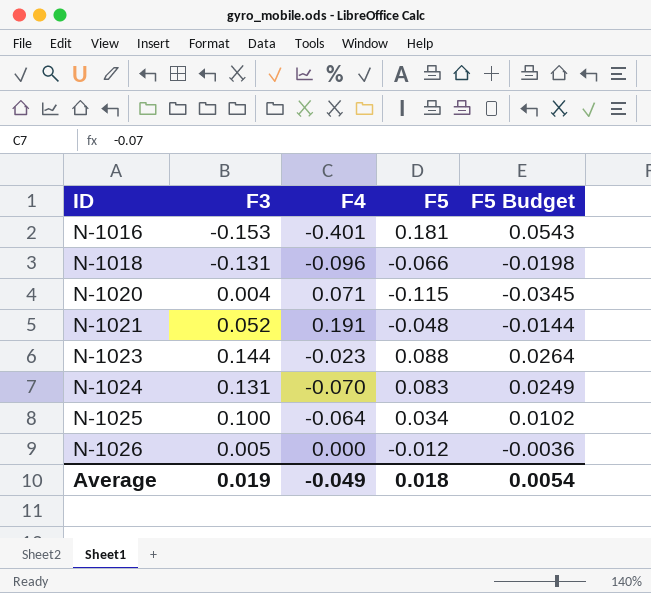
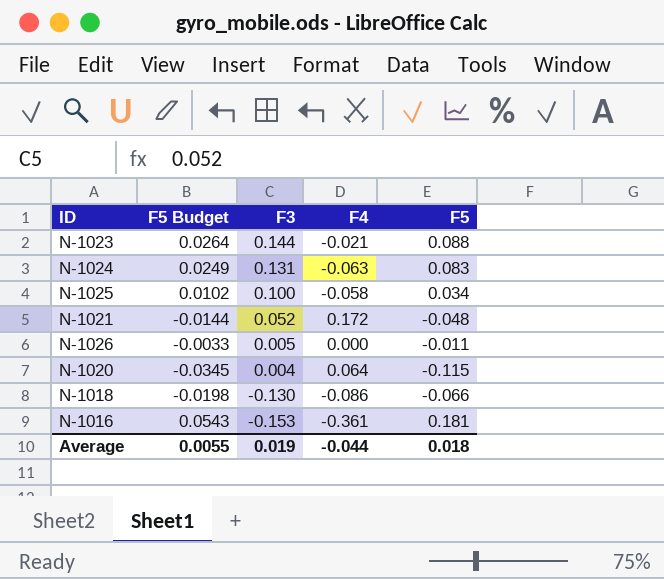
row order: ID ascending -> F3 descending
column F5 Budget | position: 5 -> 2
N-1023 | F4: -0.023 -> -0.021
N-1024 | F4: -0.070 -> -0.063
N-1025 | F4: -0.064 -> -0.058
N-1021 | F4: 0.191 -> 0.172
N-1026 | F5 Budget: -0.0036 -> -0.0033
N-1026 | F5: -0.012 -> -0.011
N-1020 | F4: 0.071 -> 0.064
N-1018 | F3: -0.131 -> -0.130
N-1018 | F4: -0.096 -> -0.086
N-1016 | F4: -0.401 -> -0.361
Average | F5 Budget: 0.0054 -> 0.0055
Average | F4: -0.049 -> -0.044

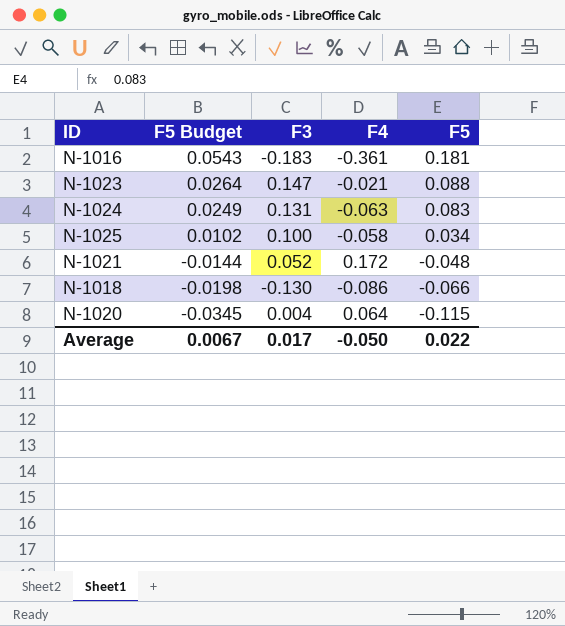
row order: F3 descending -> F5 Budget descending
row N-1026: -0.0033 | 0.005 | 0.000 | -0.011 -> none
N-1016 | F3: -0.153 -> -0.183
N-1023 | F3: 0.144 -> 0.147
Average | F5 Budget: 0.0055 -> 0.0067
Average | F3: 0.019 -> 0.017
Average | F4: -0.044 -> -0.050
Average | F5: 0.018 -> 0.022

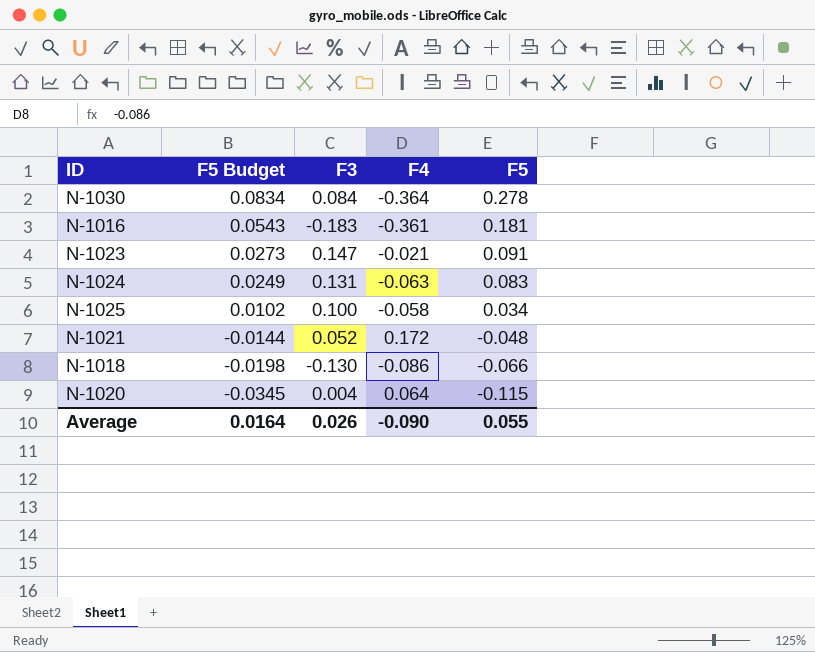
row N-1030: none -> 0.0834 | 0.084 | -0.364 | 0.278
N-1023 | F5 Budget: 0.0264 -> 0.0273
N-1023 | F5: 0.088 -> 0.091
Average | F5 Budget: 0.0067 -> 0.0164
Average | F3: 0.017 -> 0.026
Average | F4: -0.050 -> -0.090
Average | F5: 0.022 -> 0.055

